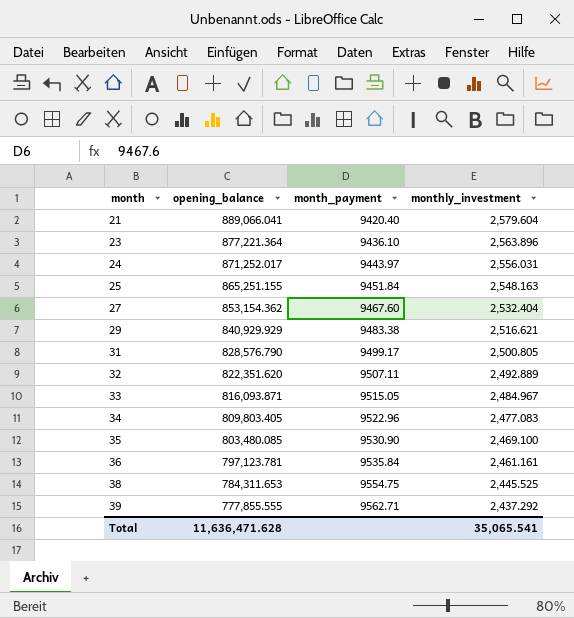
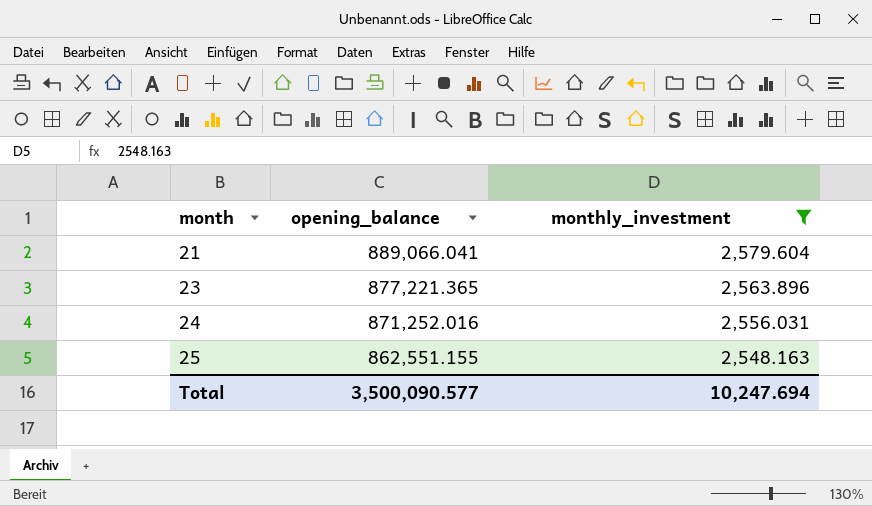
filter: none -> monthly_investment >= 2,548.163
column month_payment | position: 3 -> none
23 | opening_balance: 877,221.364 -> 877,221.365
24 | opening_balance: 871,252.017 -> 871,252.016
25 | opening_balance: 865,251.155 -> 862,551.155
Total | opening_balance: 11,636,471.628 -> 3,500,090.577
Total | monthly_investment: 35,065.541 -> 10,247.694

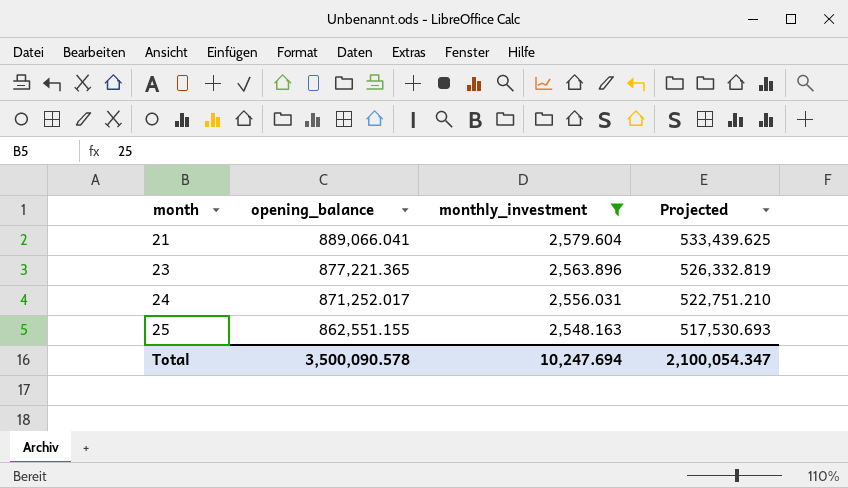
column Projected | formula: none -> [opening_balance] * 0.6
24 | opening_balance: 871,252.016 -> 871,252.017
Total | opening_balance: 3,500,090.577 -> 3,500,090.578

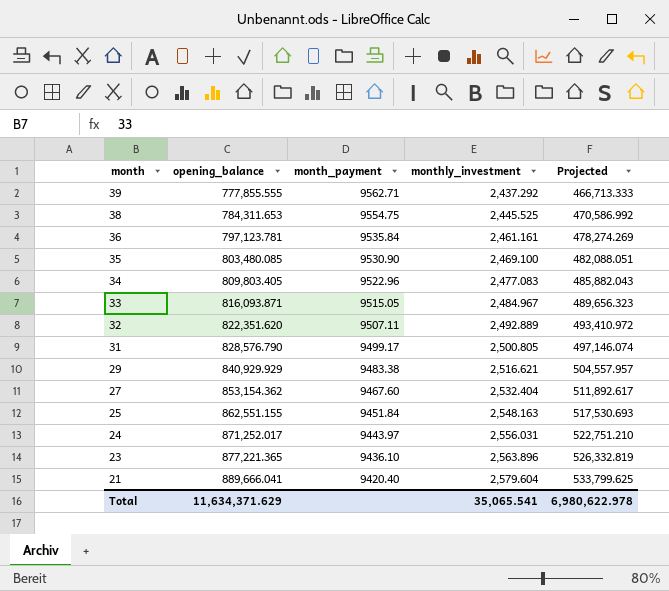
filter: monthly_investment >= 2,548.163 -> none
row order: month ascending -> month descending
column month_payment | position: none -> 3
21 | opening_balance: 889,066.041 -> 889,666.041
21 | Projected: 533,439.625 -> 533,799.625
Total | opening_balance: 3,500,090.578 -> 11,634,371.629
Total | monthly_investment: 10,247.694 -> 35,065.541
Total | Projected: 2,100,054.347 -> 6,980,622.978

